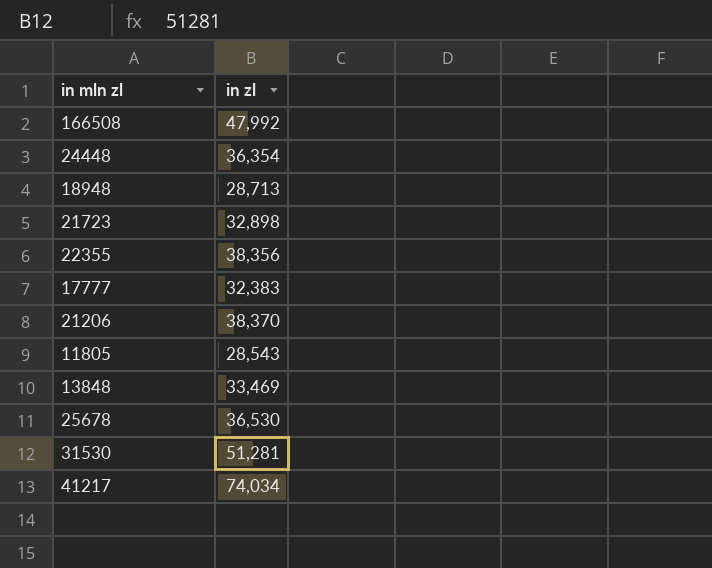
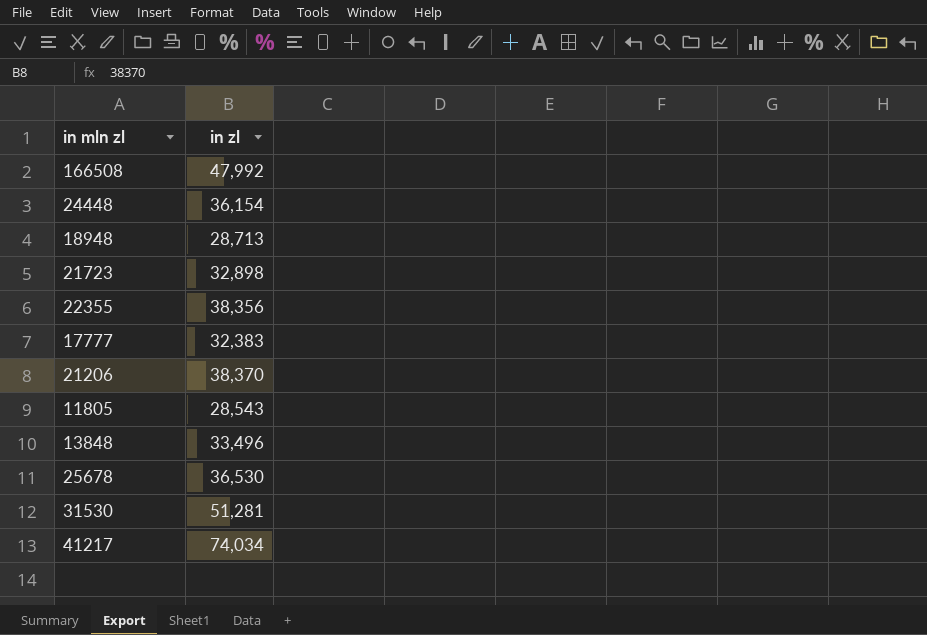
24448 | in zl: 36,354 -> 36,154
13848 | in zl: 33,469 -> 33,496

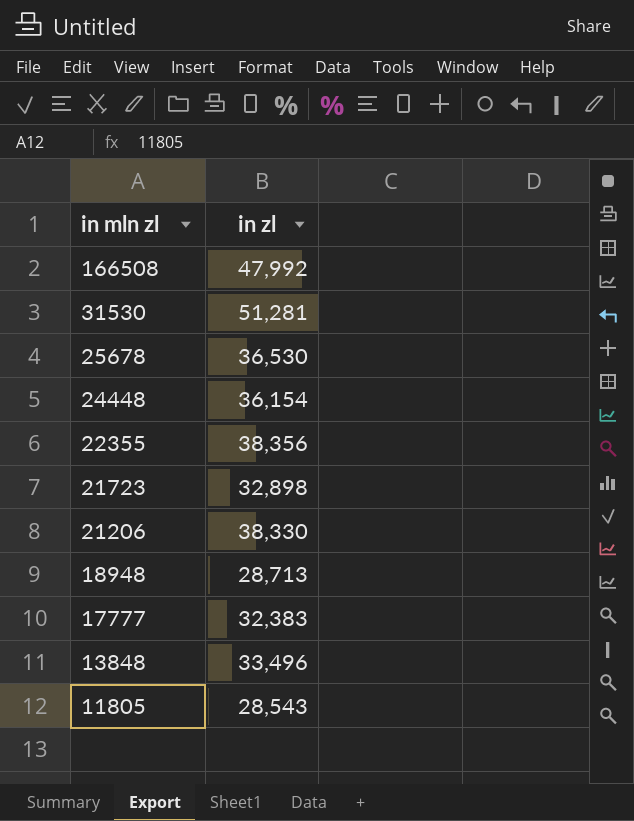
row order: none -> in mln zl descending
row 41217: 74,034 -> none
21206 | in zl: 38,370 -> 38,330

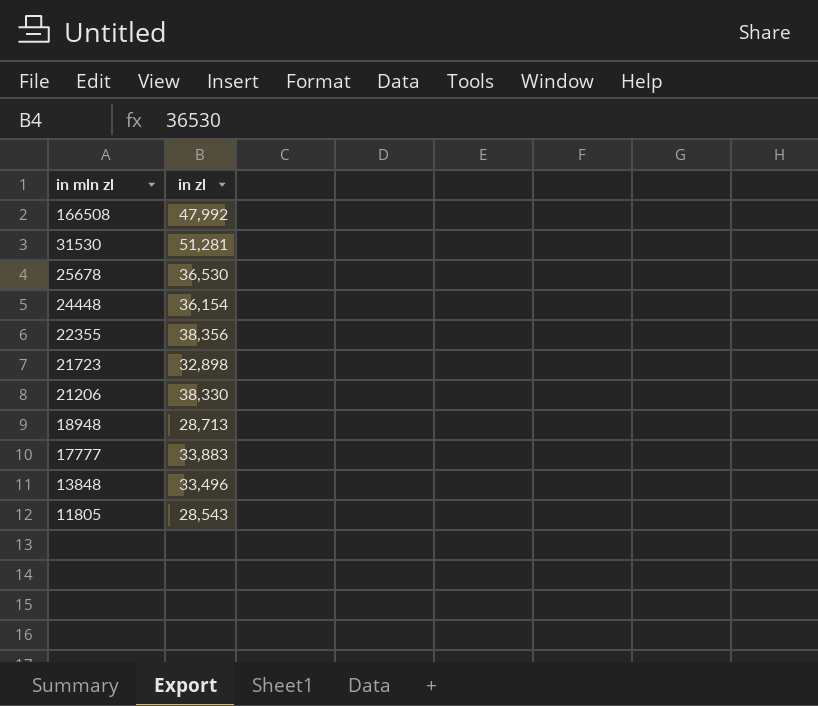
17777 | in zl: 32,383 -> 33,883

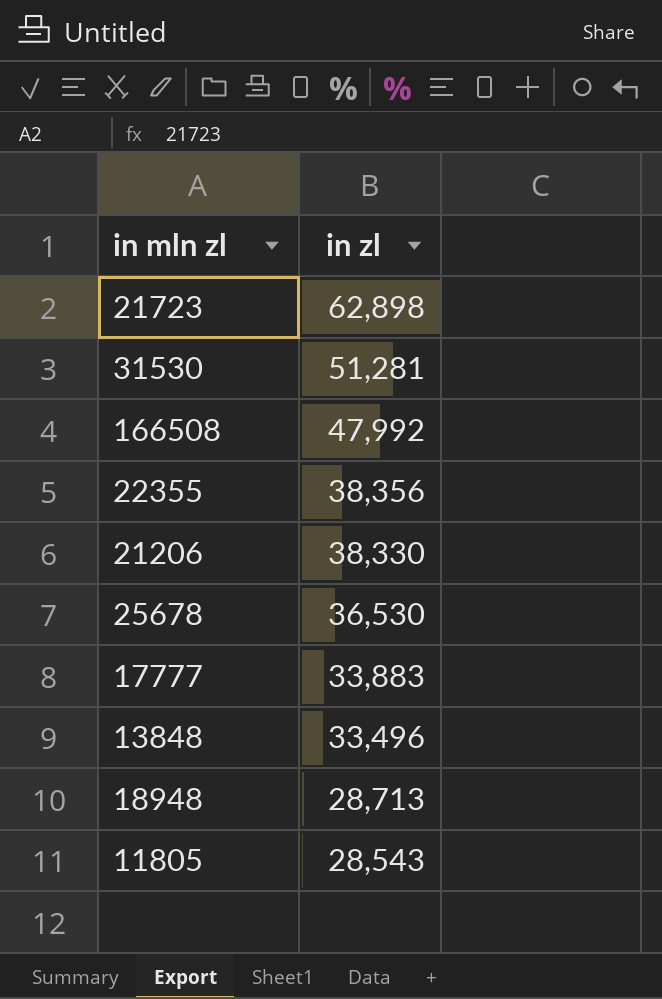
row order: in mln zl descending -> in zl descending
row 24448: 36,154 -> none
21723 | in zl: 32,898 -> 62,898

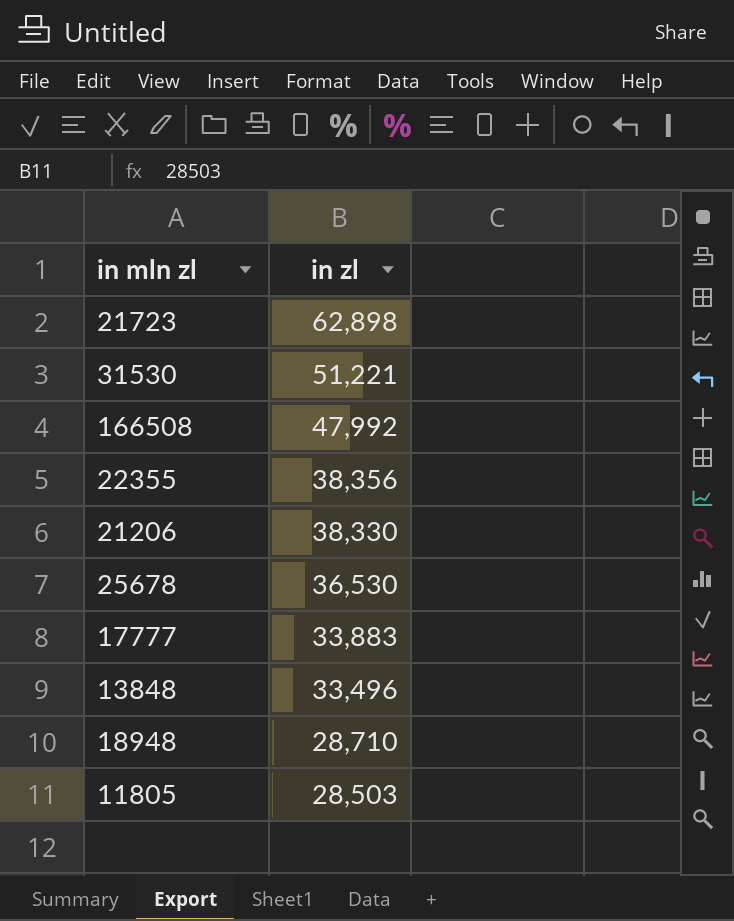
31530 | in zl: 51,281 -> 51,221
18948 | in zl: 28,713 -> 28,710
11805 | in zl: 28,543 -> 28,503

